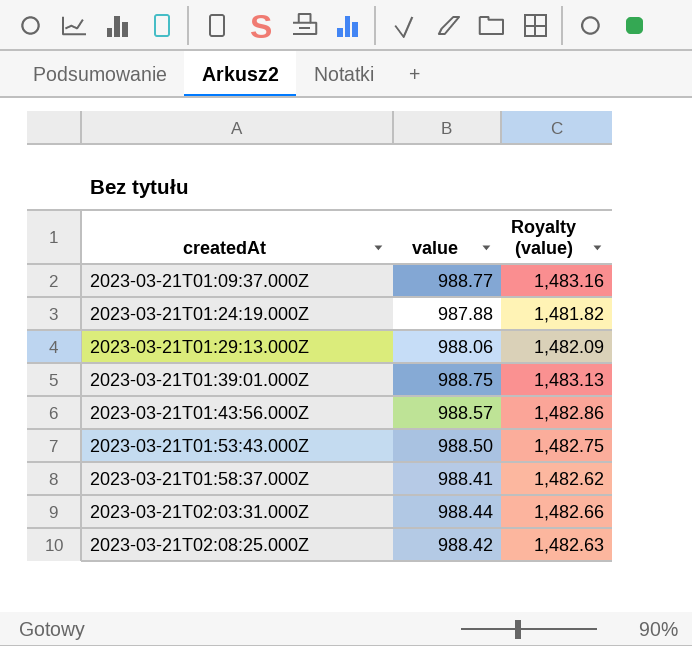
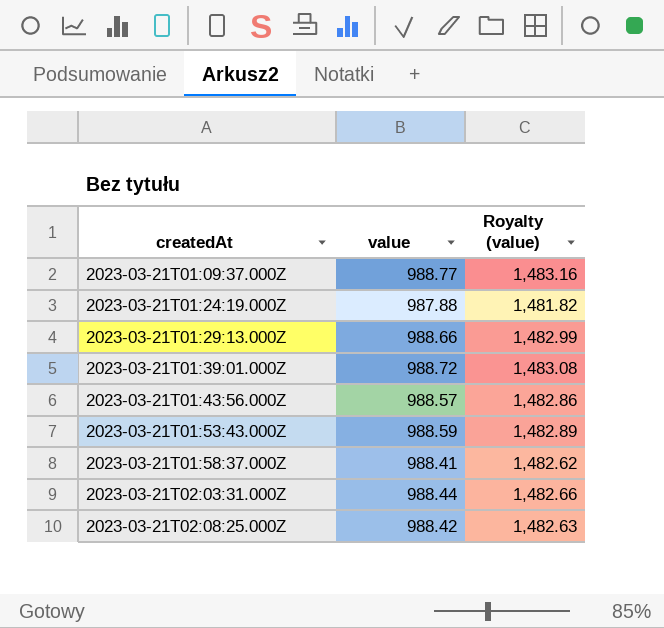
2023-03-21T01:29:13.000Z | value: 988.06 -> 988.66
2023-03-21T01:29:13.000Z | Royalty (value): 1,482.09 -> 1,482.99
2023-03-21T01:39:01.000Z | value: 988.75 -> 988.72
2023-03-21T01:39:01.000Z | Royalty (value): 1,483.13 -> 1,483.08
2023-03-21T01:53:43.000Z | value: 988.50 -> 988.59
2023-03-21T01:53:43.000Z | Royalty (value): 1,482.75 -> 1,482.89

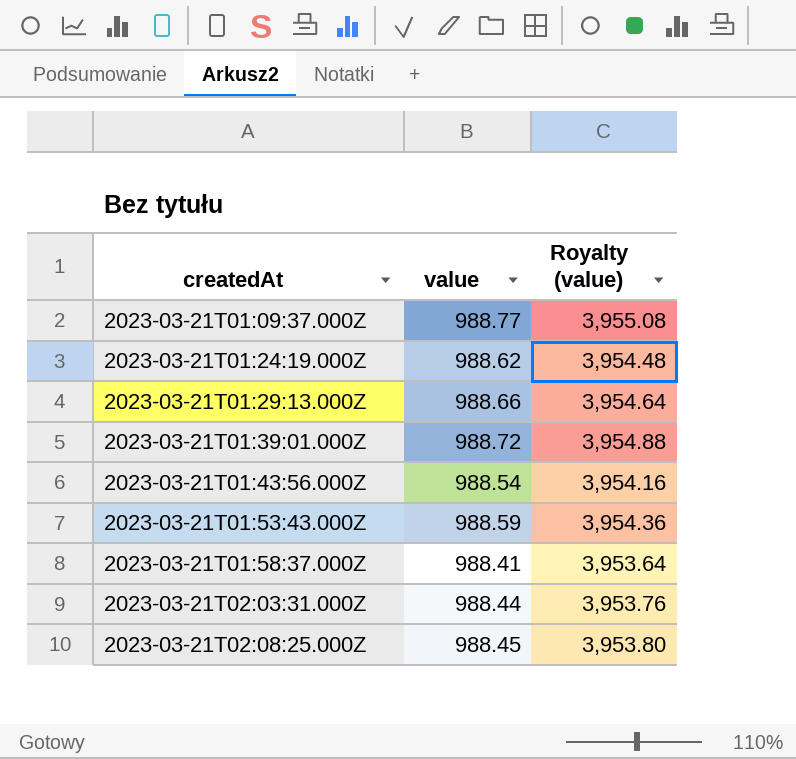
column Royalty (value) | formula: [value] * 1.5 -> [value] * 4
2023-03-21T01:24:19.000Z | value: 987.88 -> 988.62
2023-03-21T01:43:56.000Z | value: 988.57 -> 988.54
2023-03-21T02:08:25.000Z | value: 988.42 -> 988.45

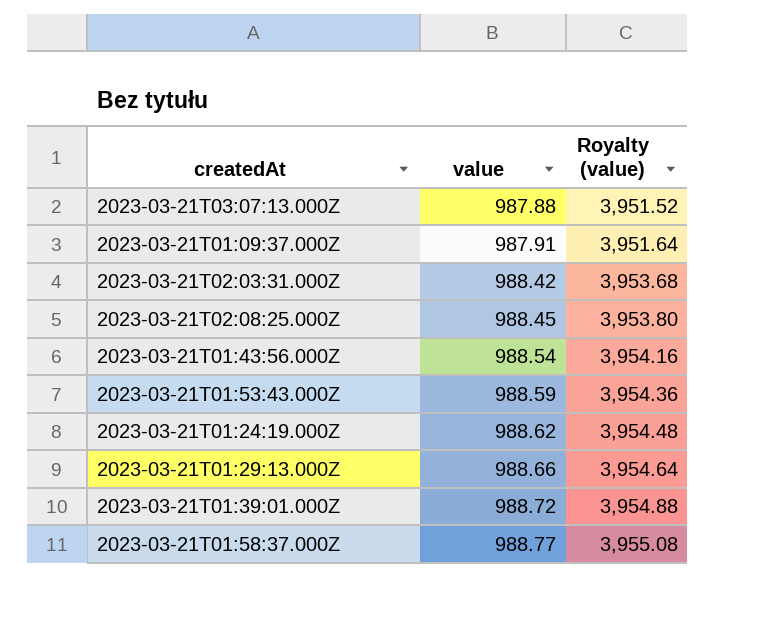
row order: createdAt ascending -> value ascending
row 2023-03-21T03:07:13.000Z: none -> 987.88 | 3,951.52
2023-03-21T01:09:37.000Z | value: 988.77 -> 987.91
2023-03-21T01:09:37.000Z | Royalty (value): 3,955.08 -> 3,951.64
2023-03-21T02:03:31.000Z | value: 988.44 -> 988.42
2023-03-21T02:03:31.000Z | Royalty (value): 3,953.76 -> 3,953.68
2023-03-21T01:58:37.000Z | value: 988.41 -> 988.77
2023-03-21T01:58:37.000Z | Royalty (value): 3,953.64 -> 3,955.08

